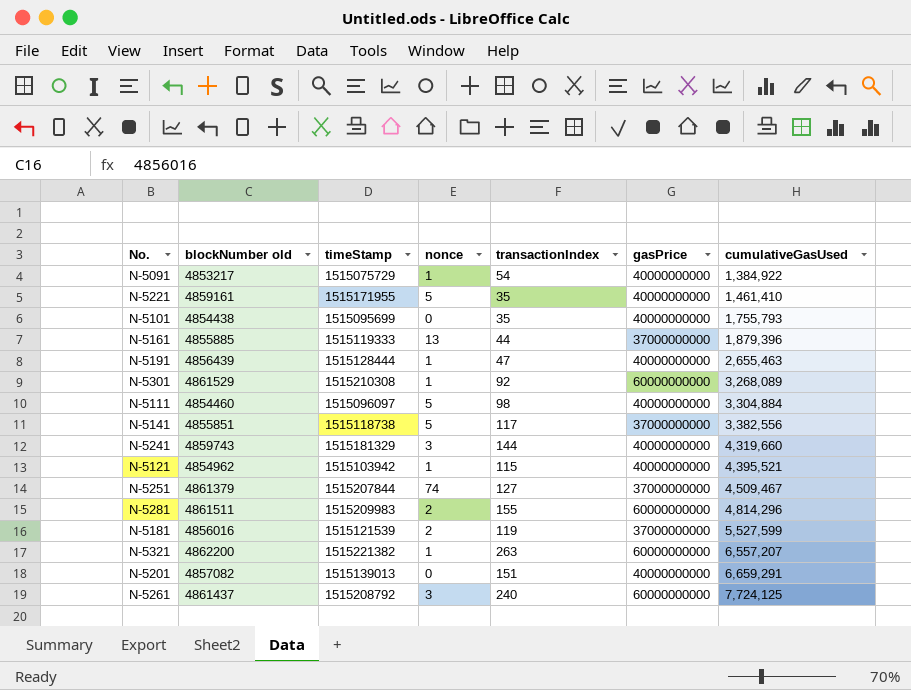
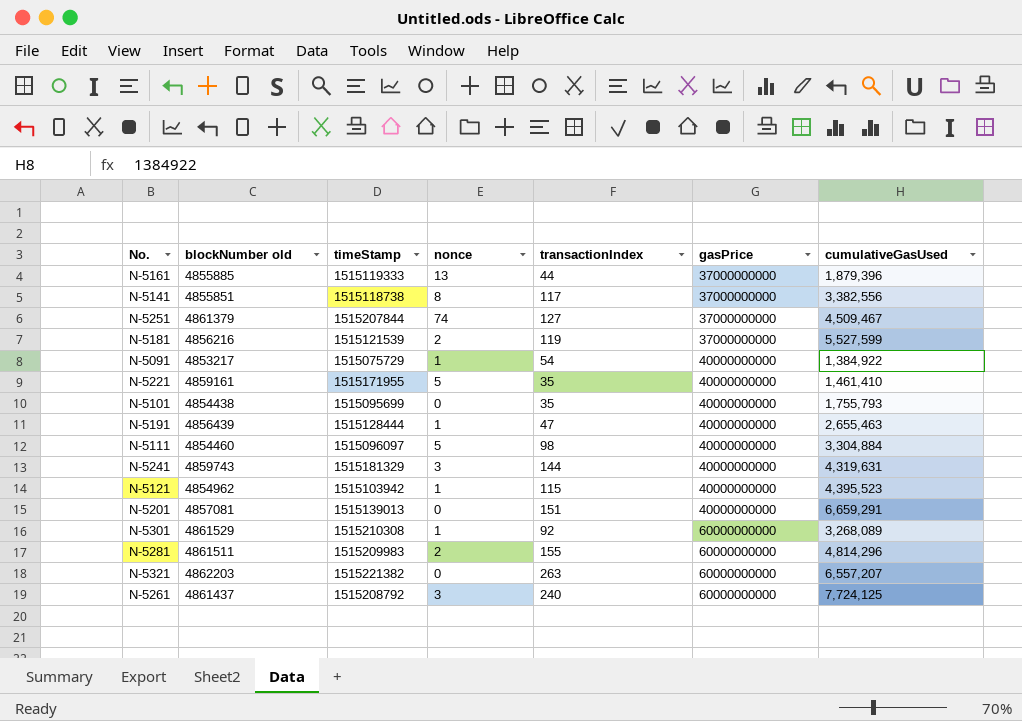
row order: cumulativeGasUsed ascending -> gasPrice ascending
N-5141 | nonce: 5 -> 8
N-5181 | blockNumber old: 4856016 -> 4856216
N-5241 | cumulativeGasUsed: 4,319,660 -> 4,319,631
N-5121 | cumulativeGasUsed: 4,395,521 -> 4,395,523
N-5201 | blockNumber old: 4857082 -> 4857081
N-5321 | blockNumber old: 4862200 -> 4862203
N-5321 | nonce: 1 -> 0

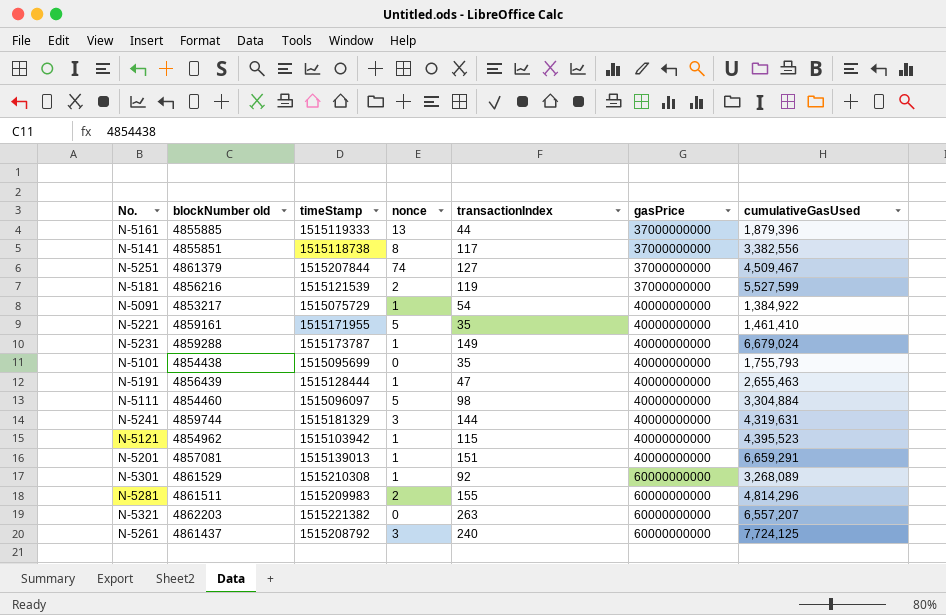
row N-5231: none -> 4859288 | 1515173787 | 1 | 149 | 40000000000 | 6,679,024
N-5241 | blockNumber old: 4859743 -> 4859744
N-5201 | nonce: 0 -> 1

